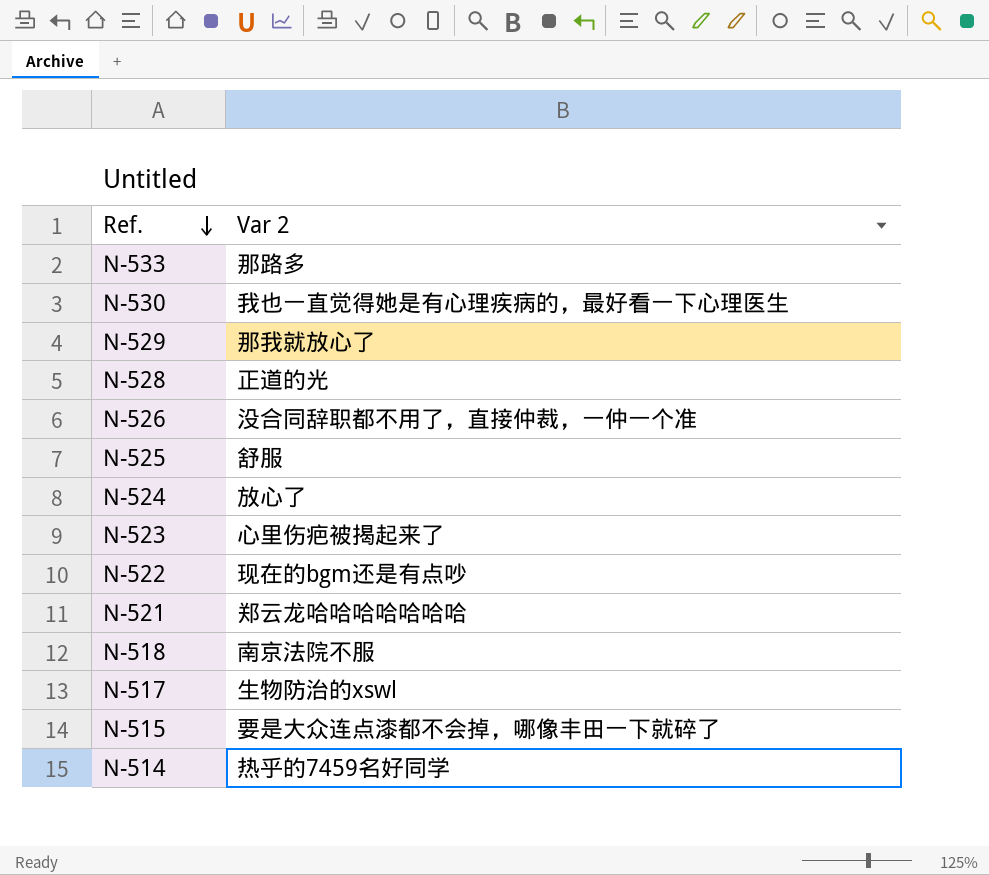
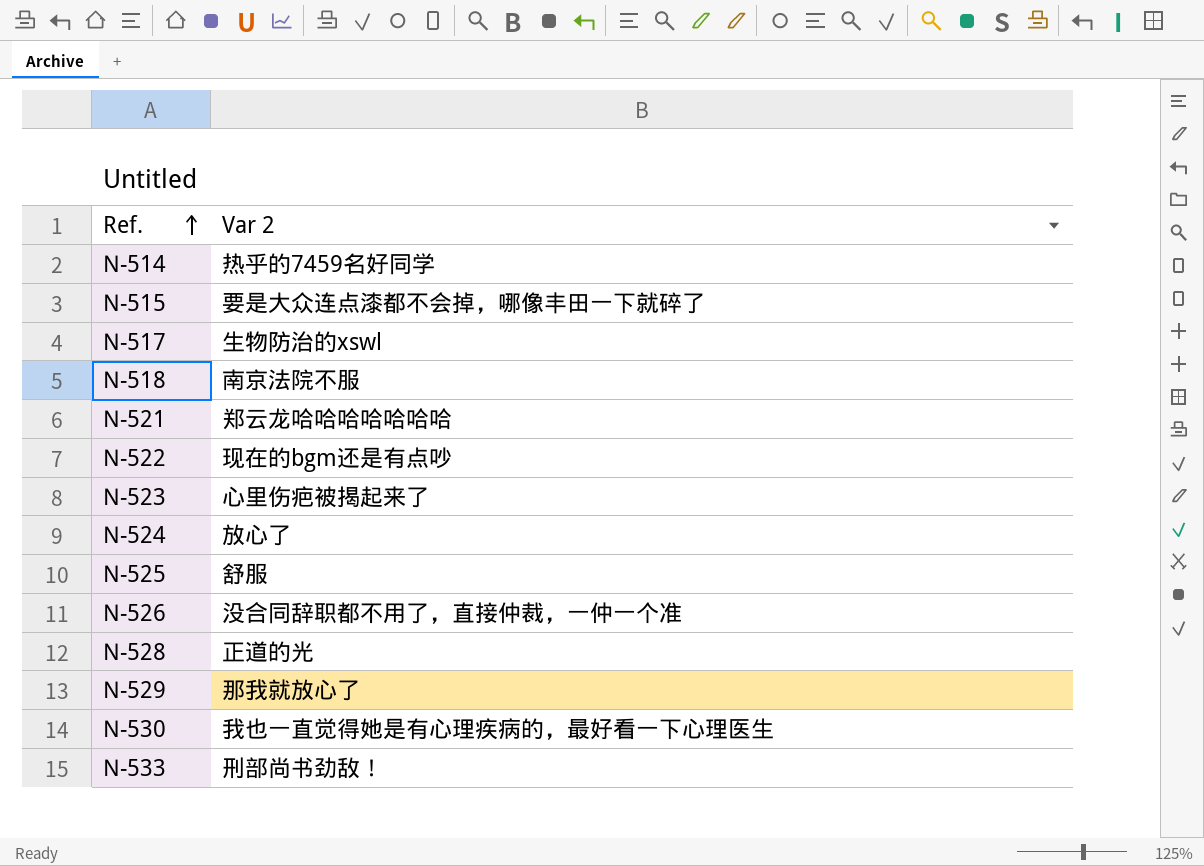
row order: Ref. descending -> Ref. ascending
N-533 | Var 2: 那路多 -> 刑部尚书劲敌！

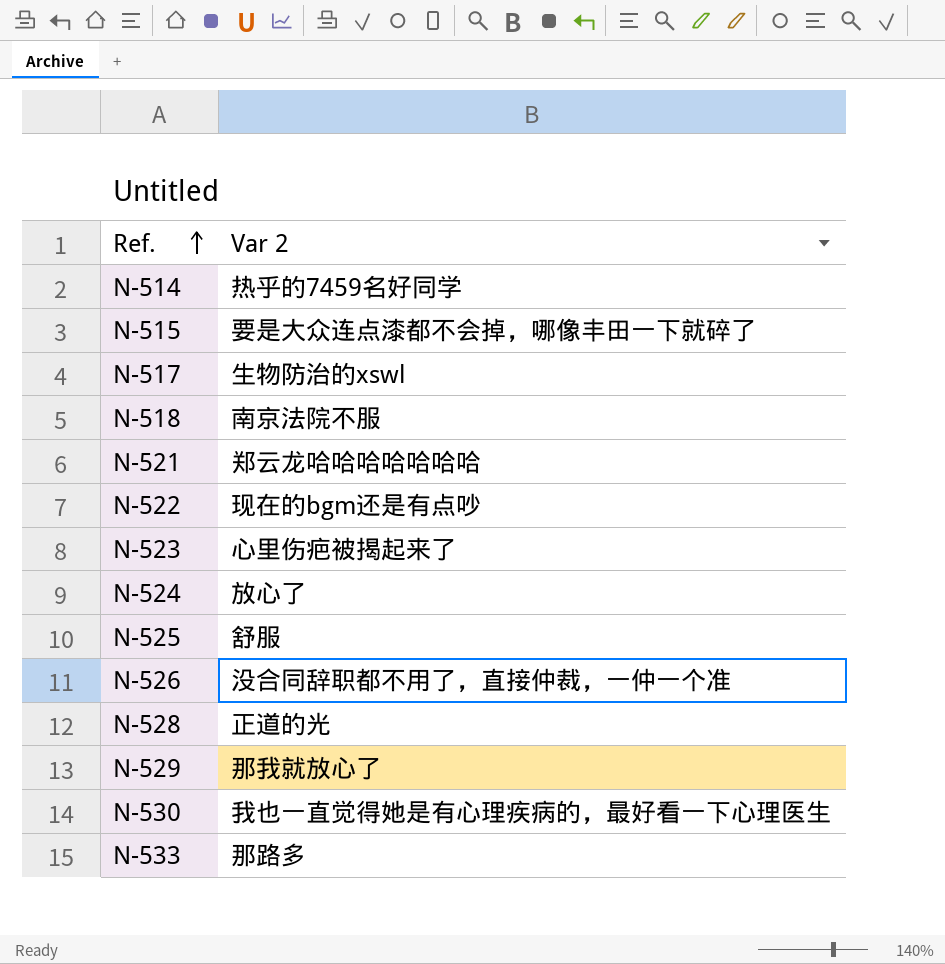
N-533 | Var 2: 刑部尚书劲敌！ -> 那路多

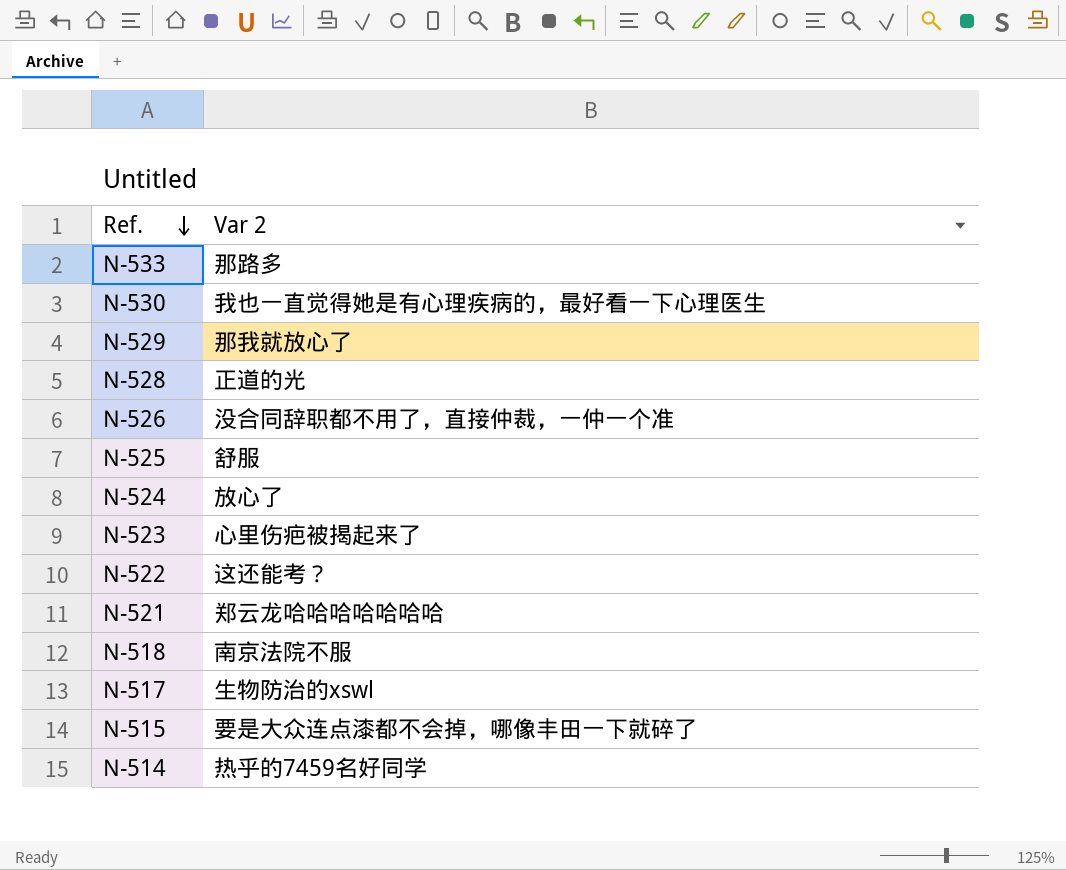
row order: Ref. ascending -> Ref. descending
N-522 | Var 2: 现在的bgm还是有点吵 -> 这还能考？

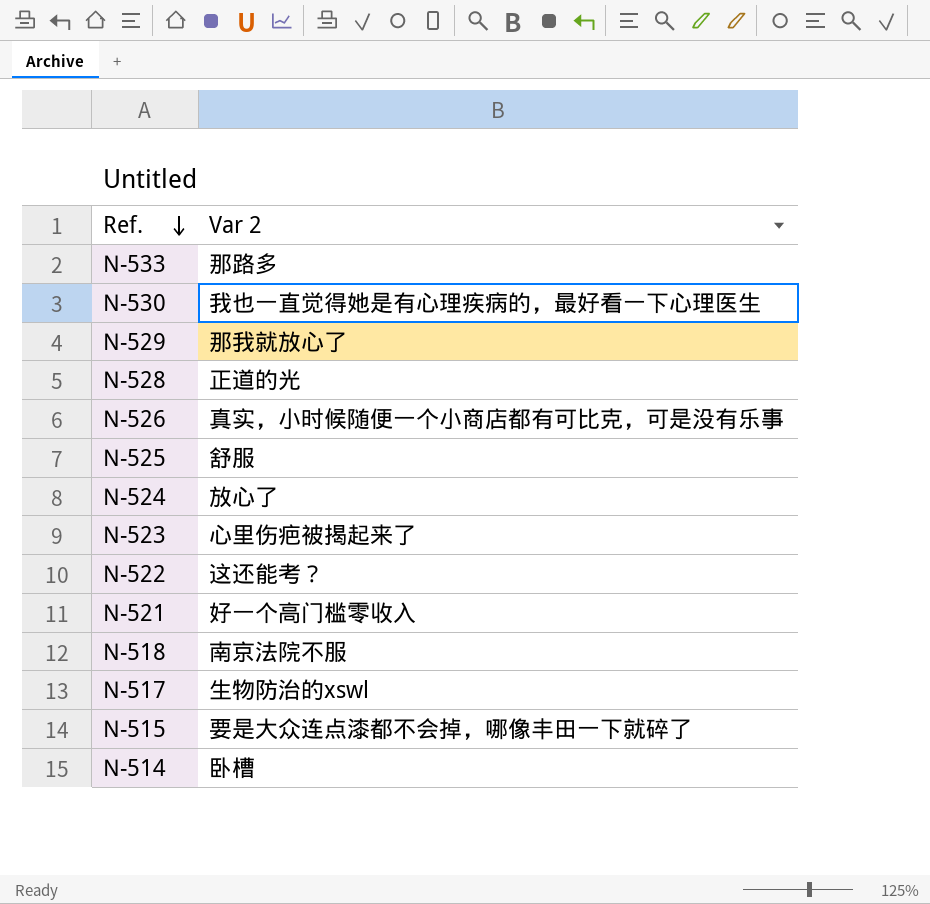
N-526 | Var 2: 没合同辞职都不用了，直接仲裁，一仲一个准 -> 真实，小时候随便一个小商店都有可比克，可是没有乐事
N-521 | Var 2: 郑云龙哈哈哈哈哈哈哈 -> 好一个高门槛零收入
N-514 | Var 2: 热乎的7459名好同学 -> 卧槽

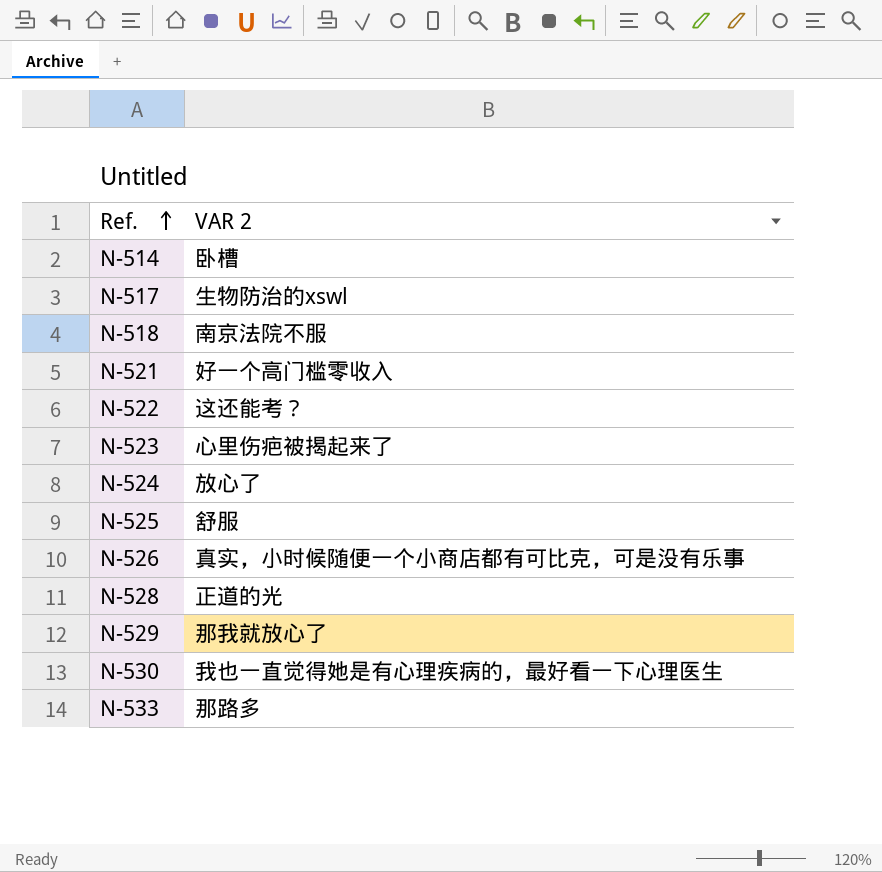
row order: Ref. descending -> Ref. ascending
column name: Var 2 -> VAR 2
row N-515: 要是大众连点漆都不会掉，哪像丰田一下就碎了 -> none

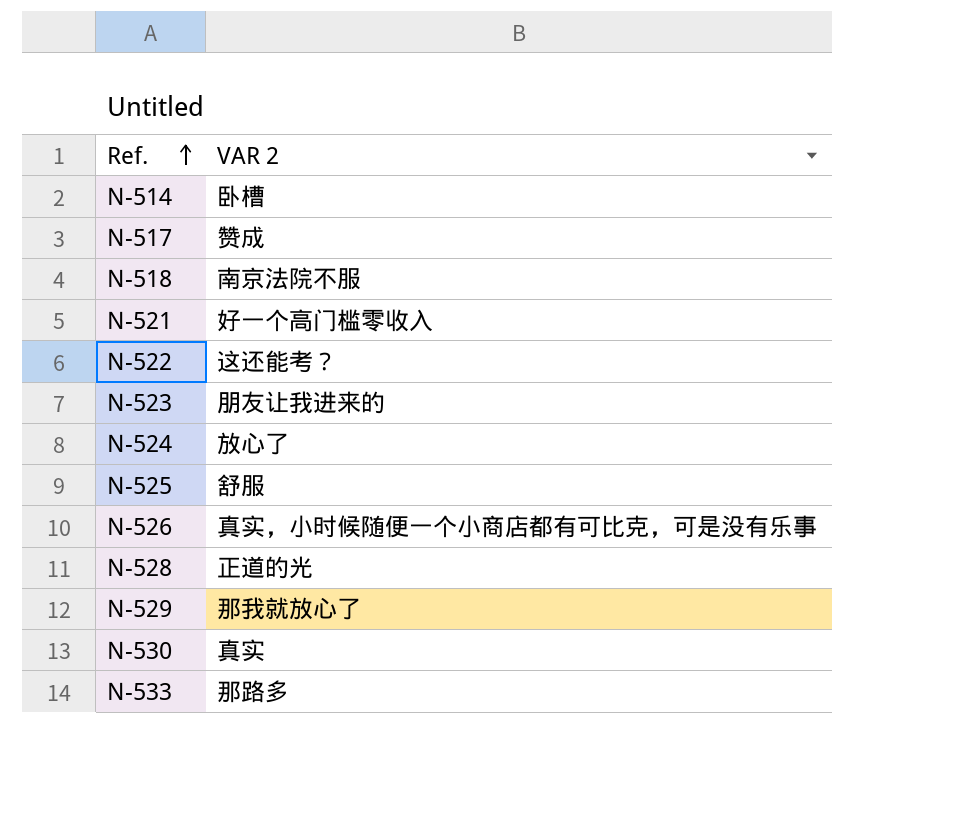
N-517 | VAR 2: 生物防治的xswl -> 赞成
N-523 | VAR 2: 心里伤疤被揭起来了 -> 朋友让我进来的
N-530 | VAR 2: 我也一直觉得她是有心理疾病的，最好看一下心理医生 -> 真实

